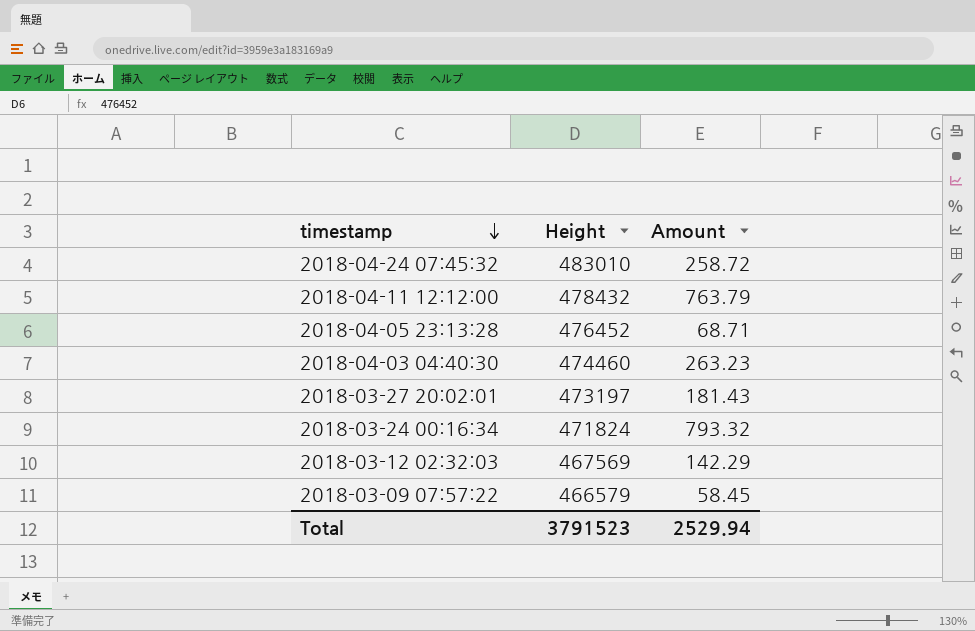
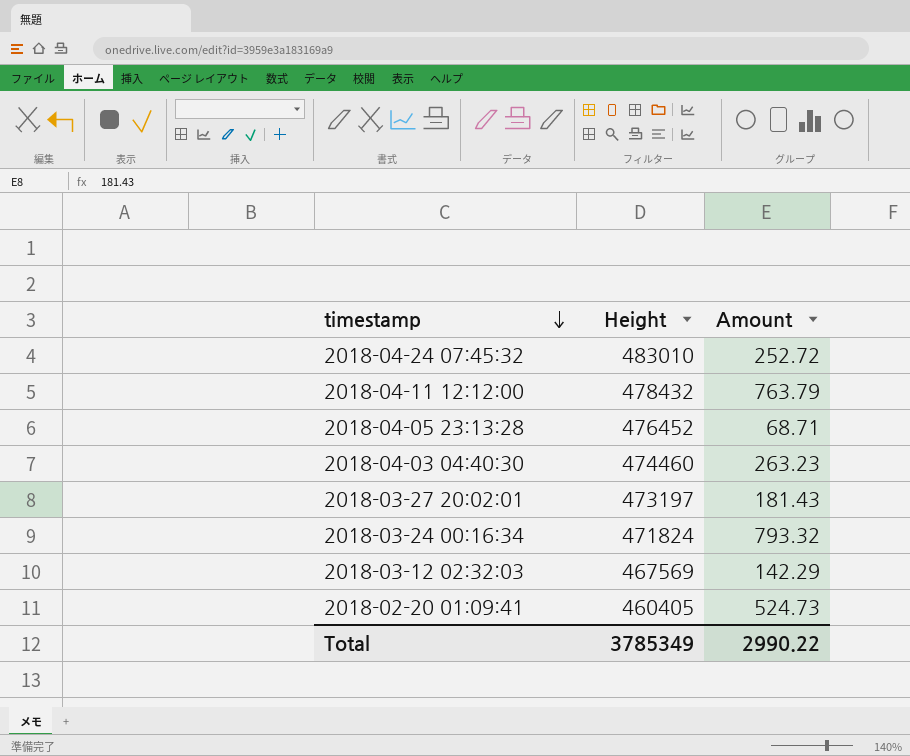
row 2018-03-09 07:57:22: 466579 | 58.45 -> none
2018-04-24 07:45:32 | Amount: 258.72 -> 252.72
row 2018-02-20 01:09:41: none -> 460405 | 524.73
Total | Height: 3791523 -> 3785349
Total | Amount: 2529.94 -> 2990.22

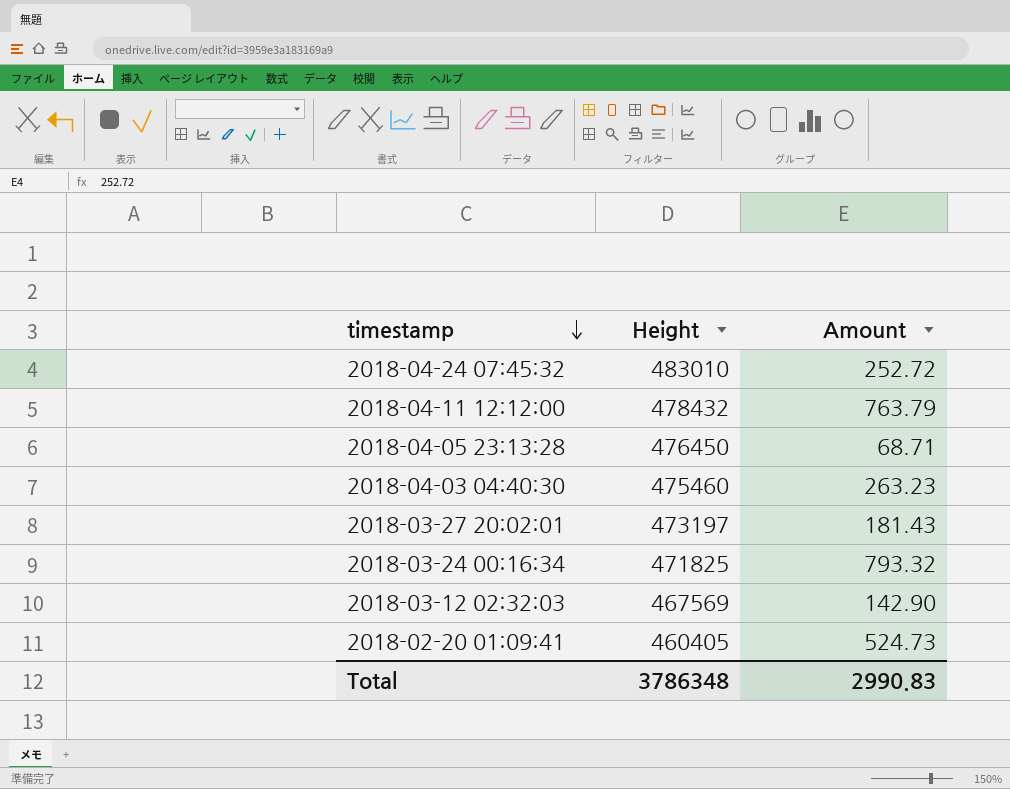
2018-04-05 23:13:28 | Height: 476452 -> 476450
2018-04-03 04:40:30 | Height: 474460 -> 475460
2018-03-24 00:16:34 | Height: 471824 -> 471825
2018-03-12 02:32:03 | Amount: 142.29 -> 142.90
Total | Height: 3785349 -> 3786348
Total | Amount: 2990.22 -> 2990.83

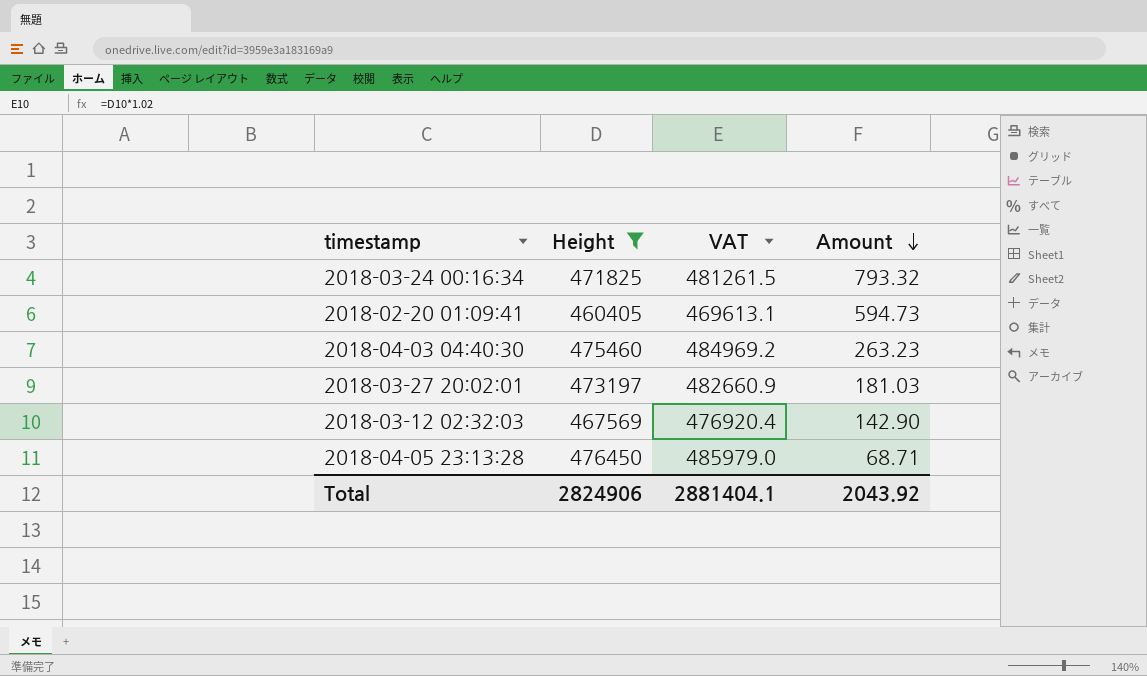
filter: none -> Height <= 476450
row order: timestamp descending -> Amount descending
column VAT | formula: none -> [Height] * 1.02
2018-02-20 01:09:41 | Amount: 524.73 -> 594.73
2018-03-27 20:02:01 | Amount: 181.43 -> 181.03
Total | Height: 3786348 -> 2824906
Total | Amount: 2990.83 -> 2043.92

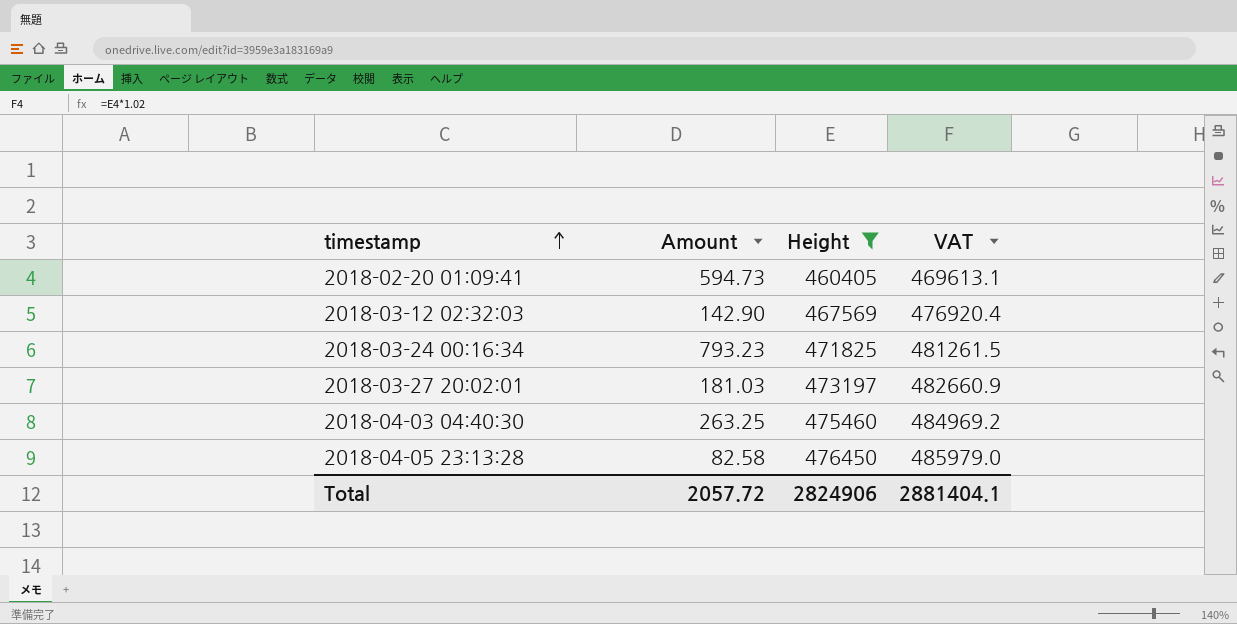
row order: Amount descending -> timestamp ascending
column Amount | position: 4 -> 2
2018-03-24 00:16:34 | Amount: 793.32 -> 793.23
2018-04-03 04:40:30 | Amount: 263.23 -> 263.25
2018-04-05 23:13:28 | Amount: 68.71 -> 82.58
Total | Amount: 2043.92 -> 2057.72

